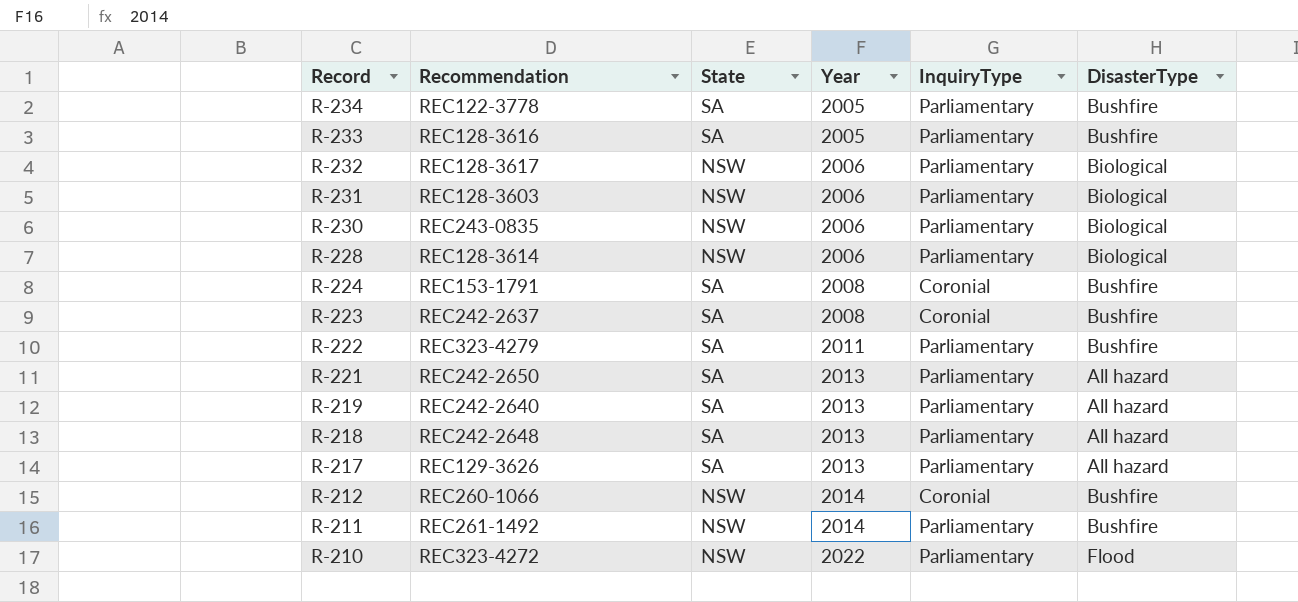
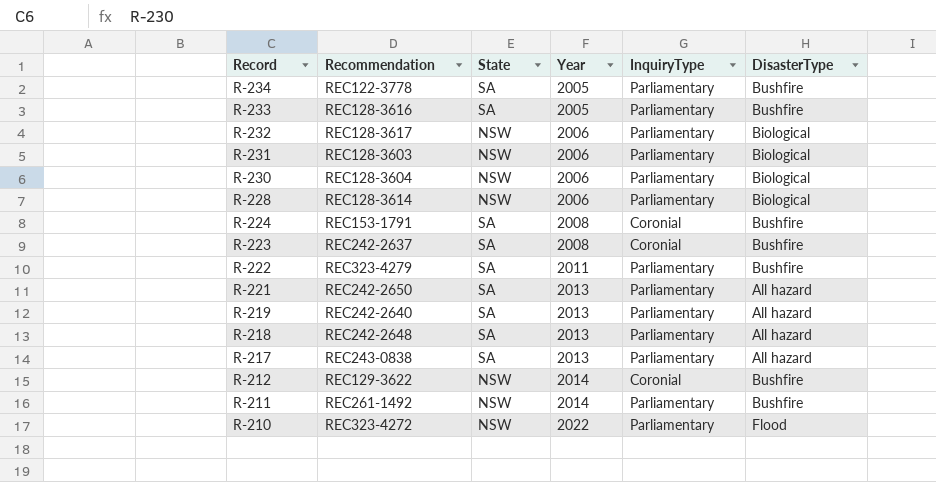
R-230 | Recommendation: REC243-0835 -> REC128-3604
R-217 | Recommendation: REC129-3626 -> REC243-0838
R-212 | Recommendation: REC260-1066 -> REC129-3622

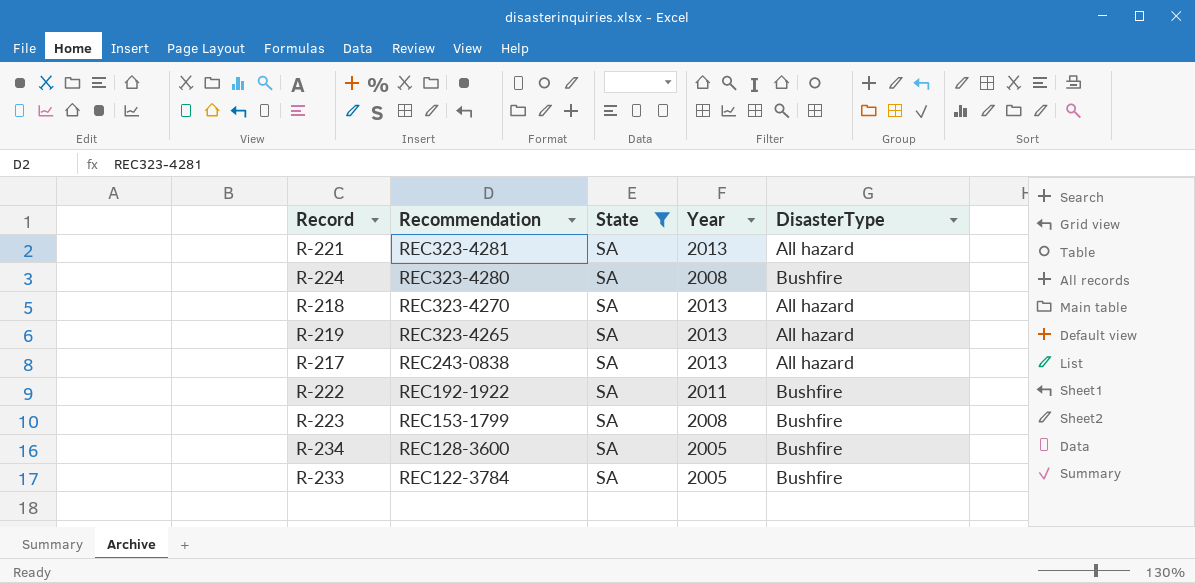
filter: none -> State = SA
row order: Record descending -> Recommendation descending
column InquiryType | position: 5 -> none
R-221 | Recommendation: REC242-2650 -> REC323-4281
R-224 | Recommendation: REC153-1791 -> REC323-4280
R-218 | Recommendation: REC242-2648 -> REC323-4270
R-219 | Recommendation: REC242-2640 -> REC323-4265
R-222 | Recommendation: REC323-4279 -> REC192-1922
R-223 | Recommendation: REC242-2637 -> REC153-1799
R-234 | Recommendation: REC122-3778 -> REC128-3600
R-233 | Recommendation: REC128-3616 -> REC122-3784

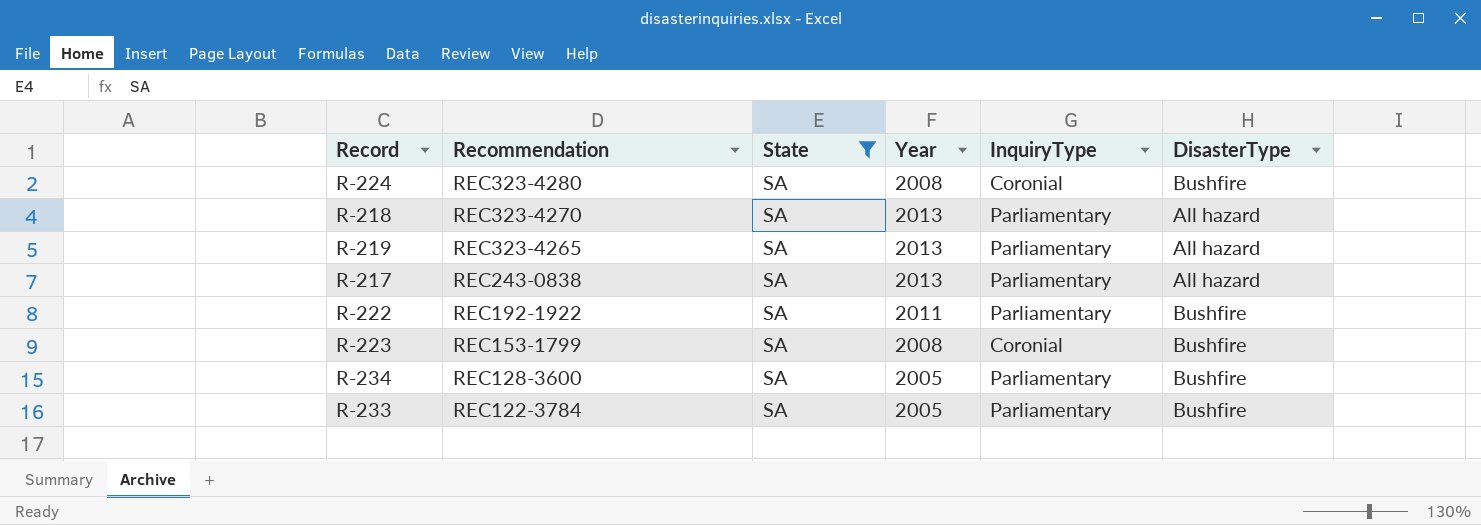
column InquiryType | position: none -> 5
row R-221: REC323-4281 | SA | 2013 | All hazard -> none

